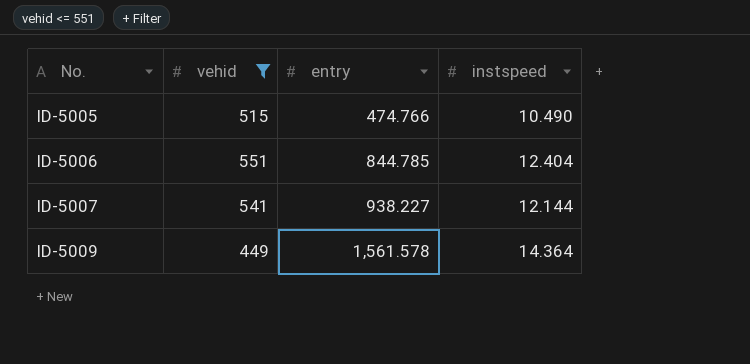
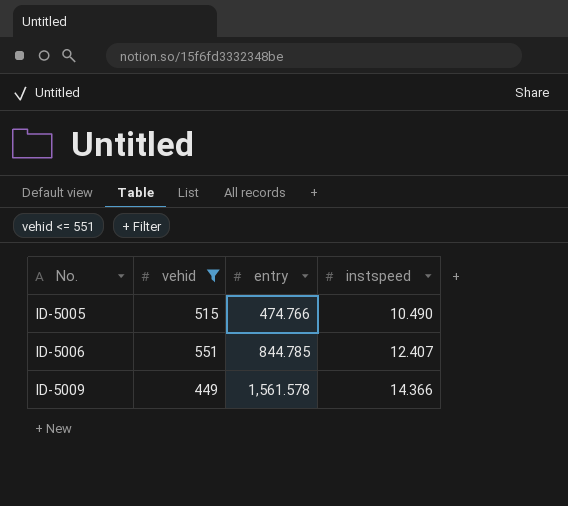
row ID-5007: 541 | 938.227 | 12.144 -> none
ID-5006 | instspeed: 12.404 -> 12.407
ID-5009 | instspeed: 14.364 -> 14.366

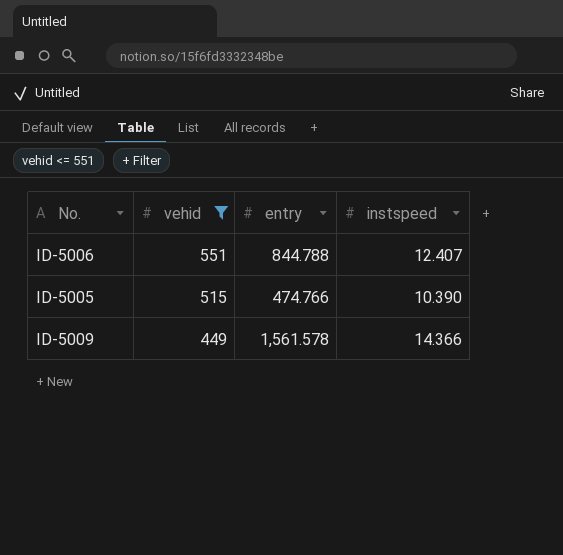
row order: No. ascending -> vehid descending
ID-5006 | entry: 844.785 -> 844.788
ID-5005 | instspeed: 10.490 -> 10.390

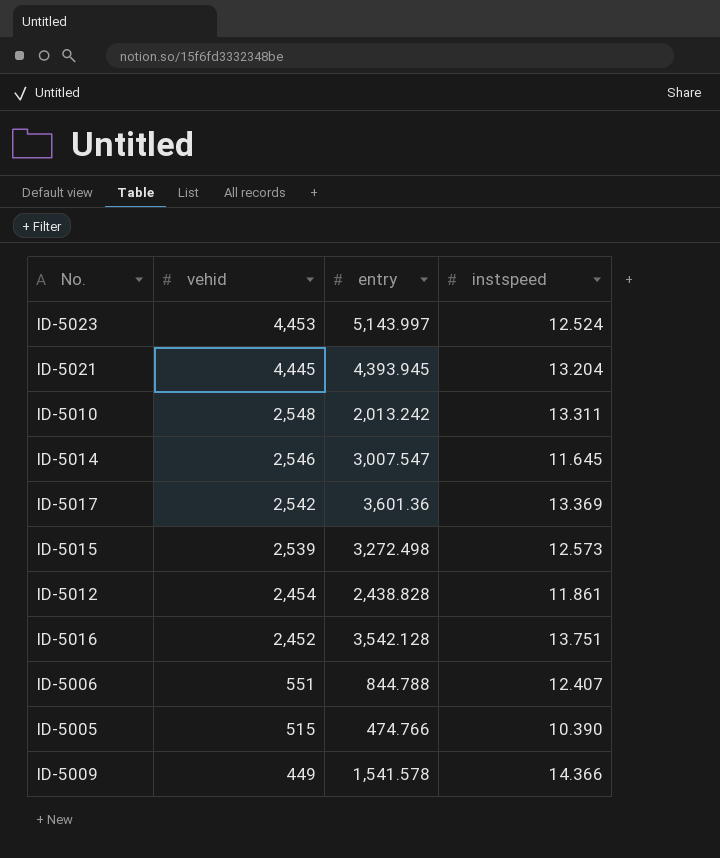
filter: vehid <= 551 -> none
ID-5009 | entry: 1,561.578 -> 1,541.578

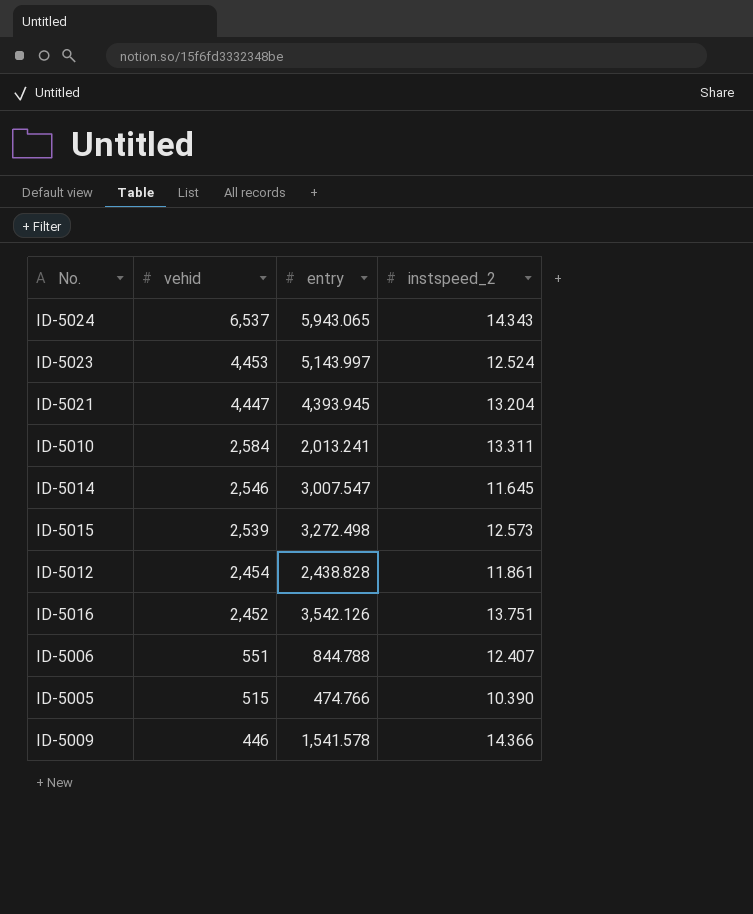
column name: instspeed -> instspeed_2
row ID-5017: 2,542 | 3,601.36 | 13.369 -> none
row ID-5024: none -> 6,537 | 5,943.065 | 14.343
ID-5021 | vehid: 4,445 -> 4,447
ID-5010 | vehid: 2,548 -> 2,584
ID-5010 | entry: 2,013.242 -> 2,013.241
ID-5016 | entry: 3,542.128 -> 3,542.126
ID-5009 | vehid: 449 -> 446

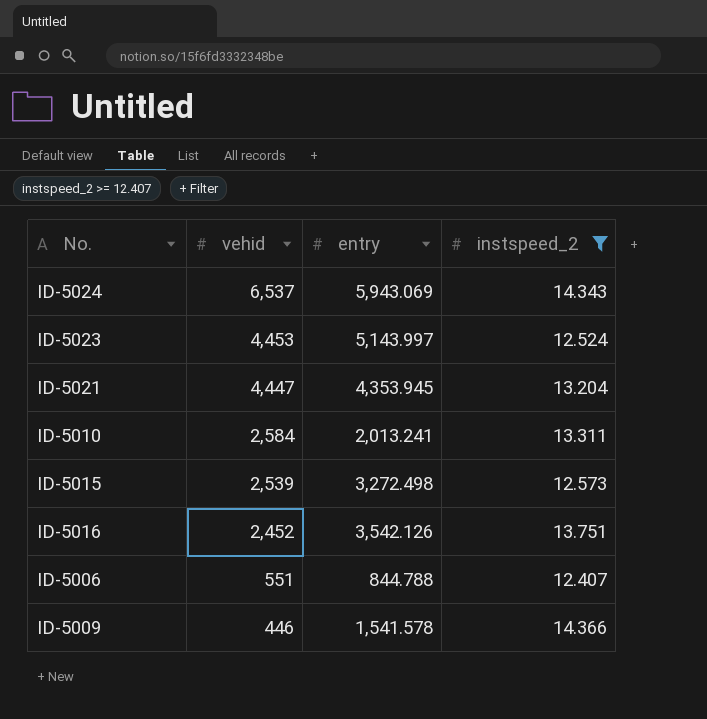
filter: none -> instspeed_2 >= 12.407
ID-5024 | entry: 5,943.065 -> 5,943.069
ID-5021 | entry: 4,393.945 -> 4,353.945

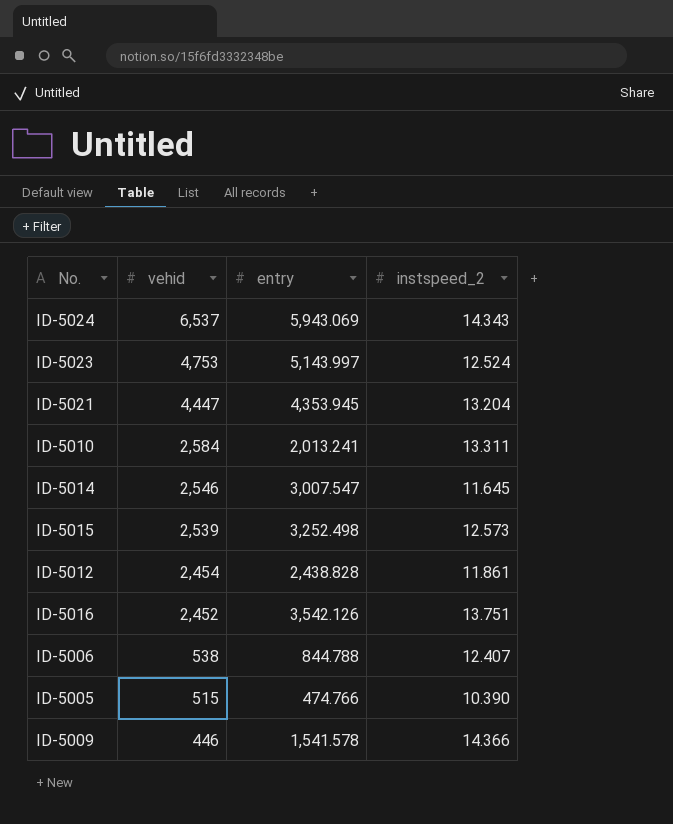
filter: instspeed_2 >= 12.407 -> none
ID-5023 | vehid: 4,453 -> 4,753
ID-5015 | entry: 3,272.498 -> 3,252.498
ID-5006 | vehid: 551 -> 538

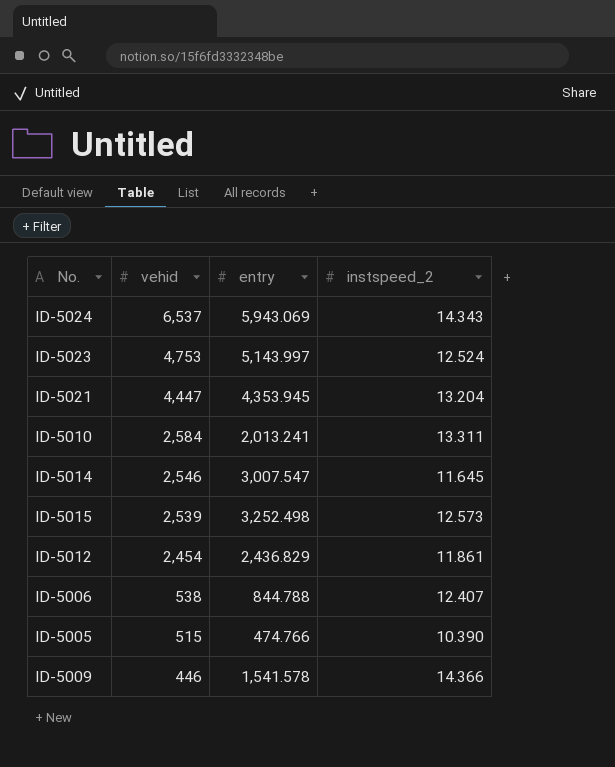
row ID-5016: 2,452 | 3,542.126 | 13.751 -> none
ID-5012 | entry: 2,438.828 -> 2,436.829

